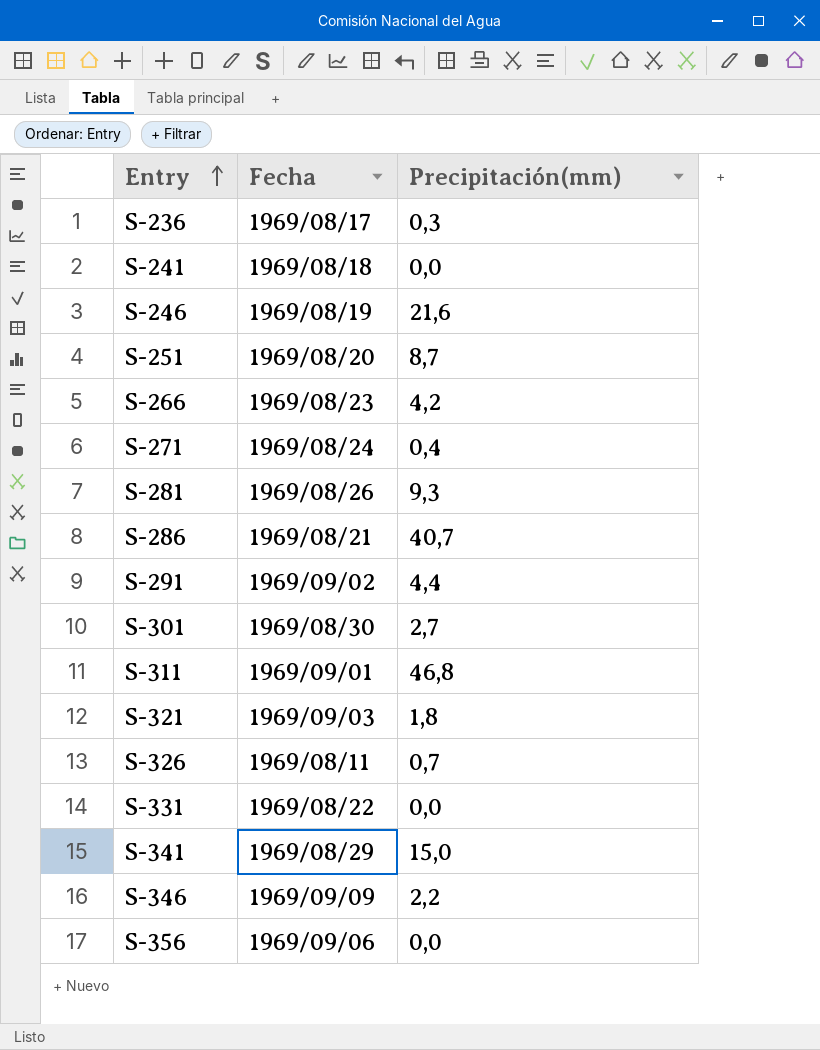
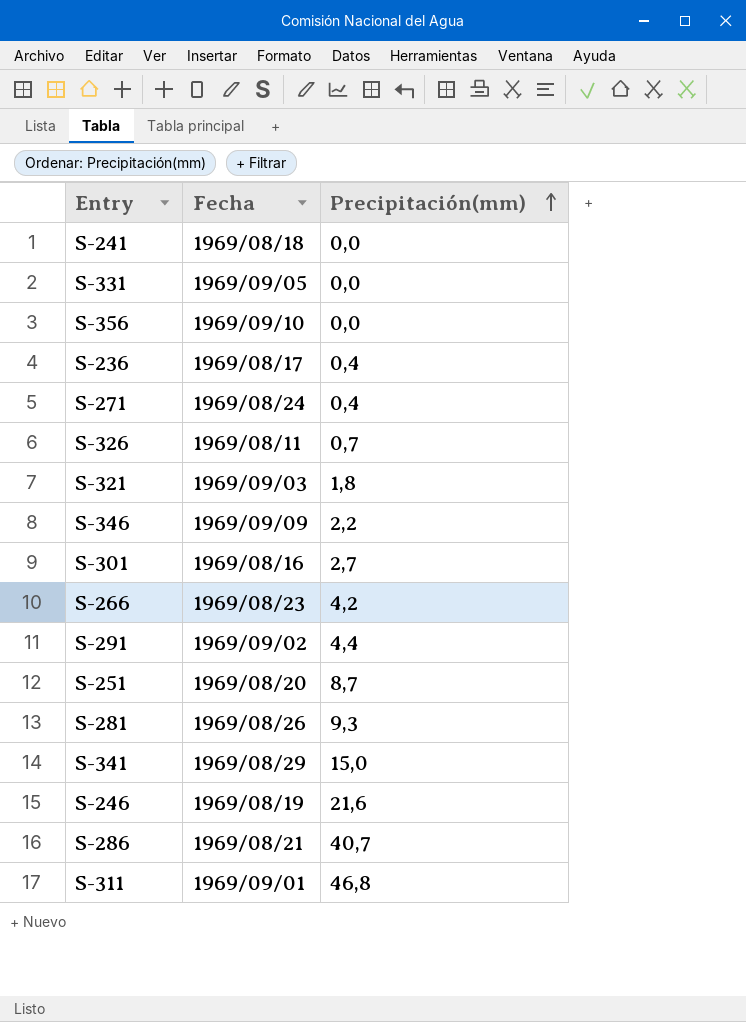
row order: Entry ascending -> Precipitación(mm) ascending
S-331 | Fecha: 1969/08/22 -> 1969/09/05
S-356 | Fecha: 1969/09/06 -> 1969/09/10
S-236 | Precipitación(mm): 0,3 -> 0,4
S-301 | Fecha: 1969/08/30 -> 1969/08/16

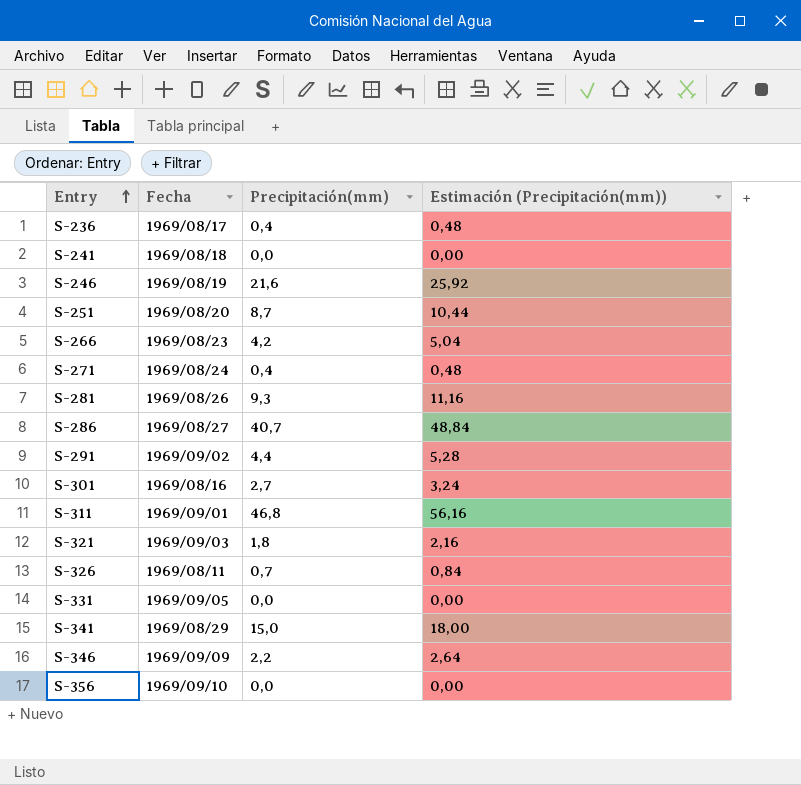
row order: Precipitación(mm) ascending -> Entry ascending
column Estimación (Precipitación(mm)) | formula: none -> [Precipitación(mm)] * 1,2
S-286 | Fecha: 1969/08/21 -> 1969/08/27

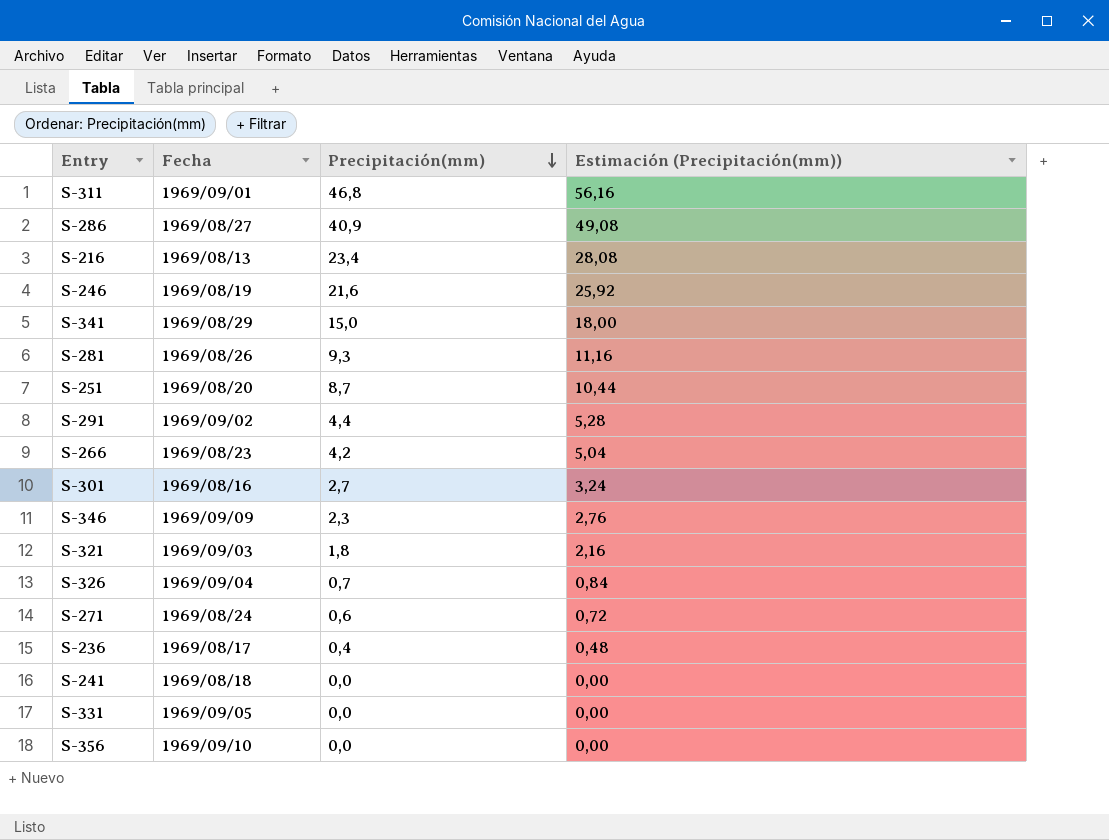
row order: Entry ascending -> Precipitación(mm) descending
S-286 | Precipitación(mm): 40,7 -> 40,9
S-286 | Estimación (Precipitación(mm)): 48,84 -> 49,08
row S-216: none -> 1969/08/13 | 23,4 | 28,08
S-346 | Precipitación(mm): 2,2 -> 2,3
S-346 | Estimación (Precipitación(mm)): 2,64 -> 2,76
S-326 | Fecha: 1969/08/11 -> 1969/09/04
S-271 | Precipitación(mm): 0,4 -> 0,6
S-271 | Estimación (Precipitación(mm)): 0,48 -> 0,72

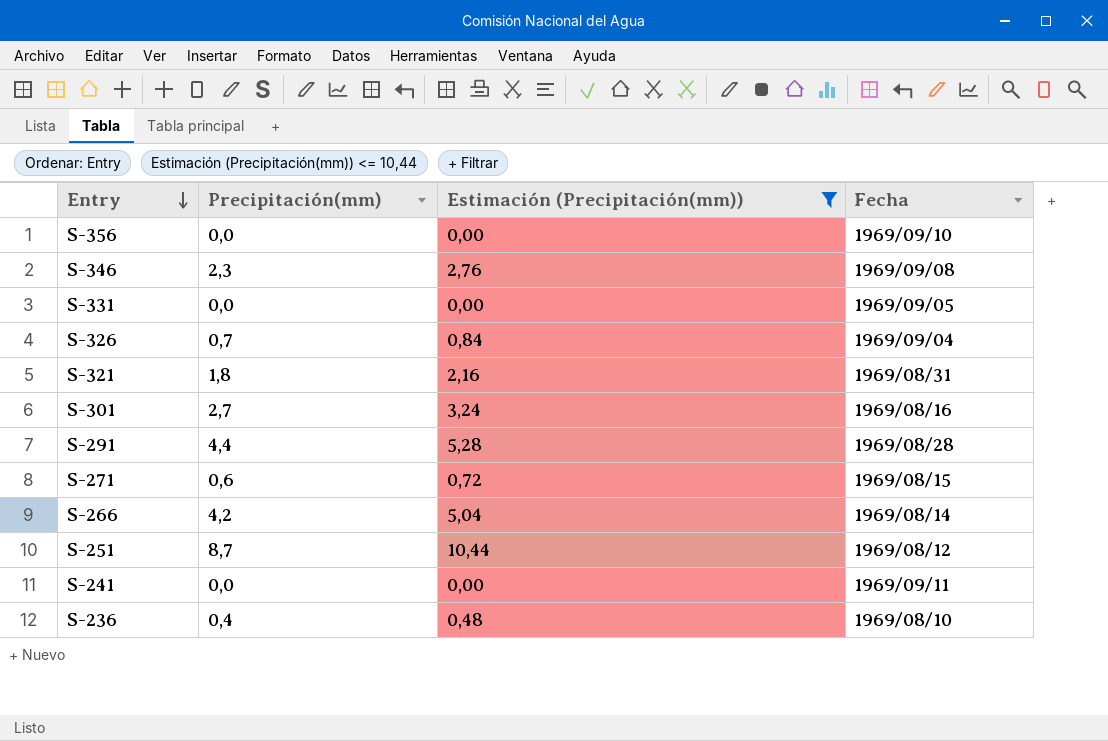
filter: none -> Estimación (Precipitación(mm)) <= 10,44
row order: Precipitación(mm) descending -> Entry descending
column Fecha | position: 2 -> 4
S-346 | Fecha: 1969/09/09 -> 1969/09/08
S-321 | Fecha: 1969/09/03 -> 1969/08/31
S-291 | Fecha: 1969/09/02 -> 1969/08/28
S-271 | Fecha: 1969/08/24 -> 1969/08/15
S-266 | Fecha: 1969/08/23 -> 1969/08/14
S-251 | Fecha: 1969/08/20 -> 1969/08/12
S-241 | Fecha: 1969/08/18 -> 1969/09/11
S-236 | Fecha: 1969/08/17 -> 1969/08/10

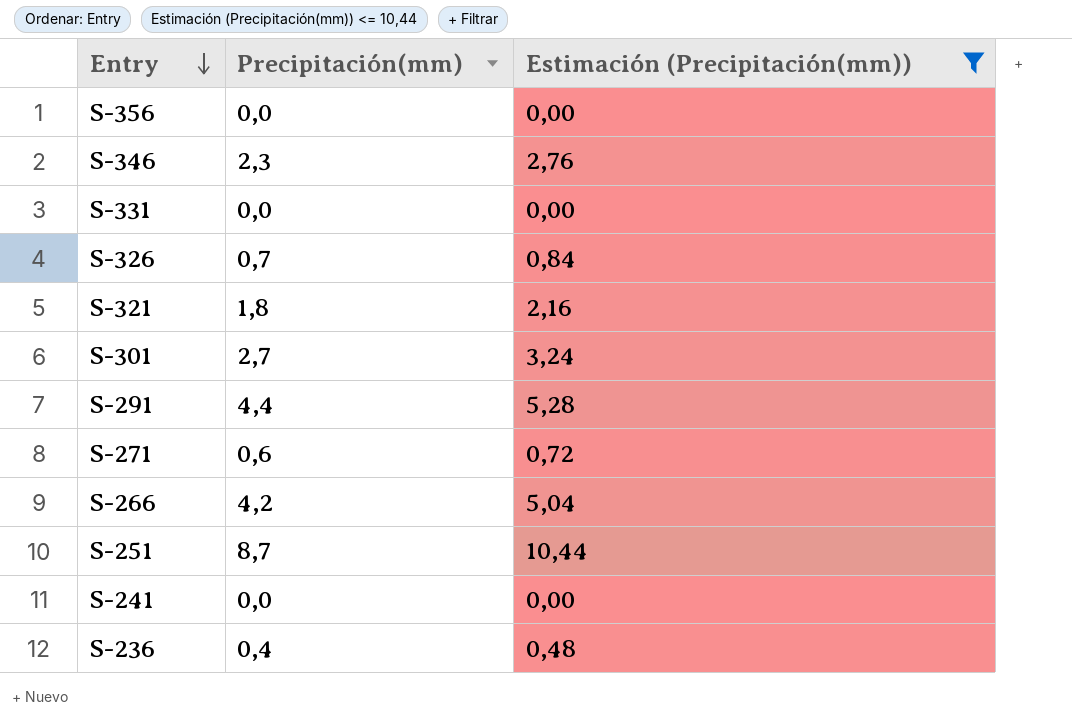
column Fecha | position: 4 -> none

